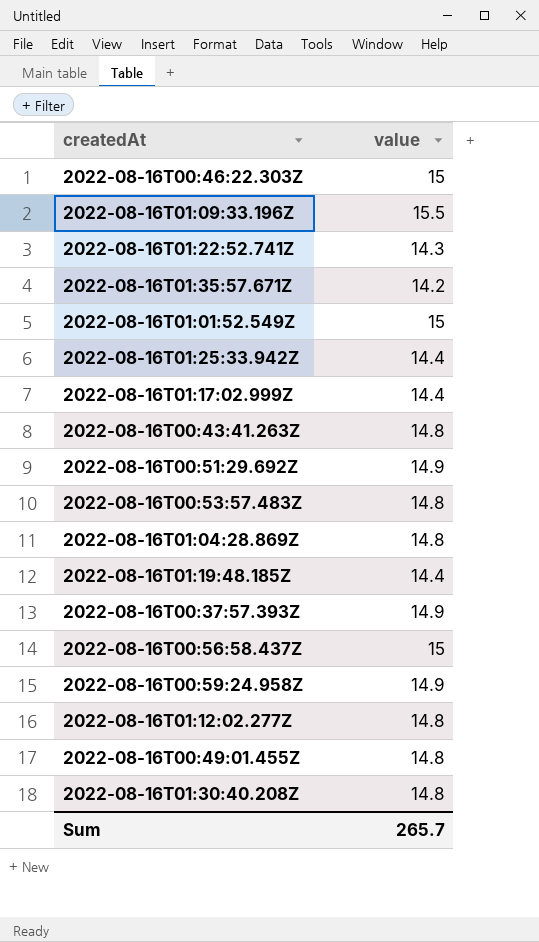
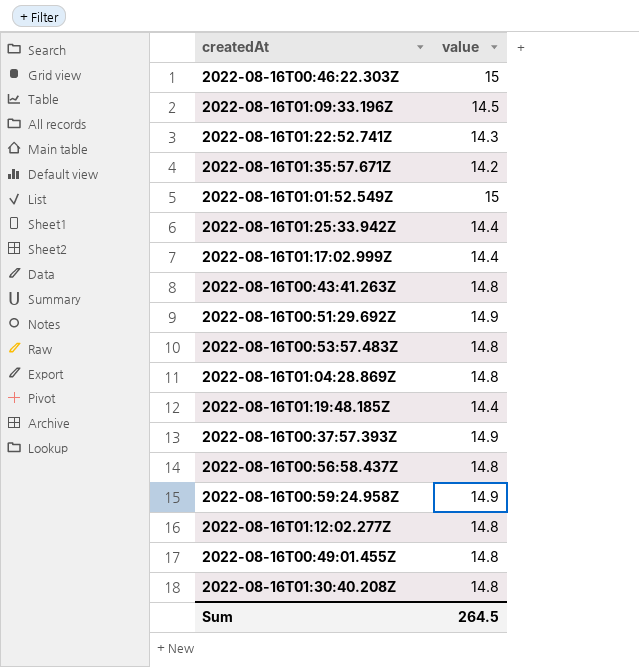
2022-08-16T01:09:33.196Z | value: 15.5 -> 14.5
2022-08-16T00:56:58.437Z | value: 15 -> 14.8
Sum | value: 265.7 -> 264.5

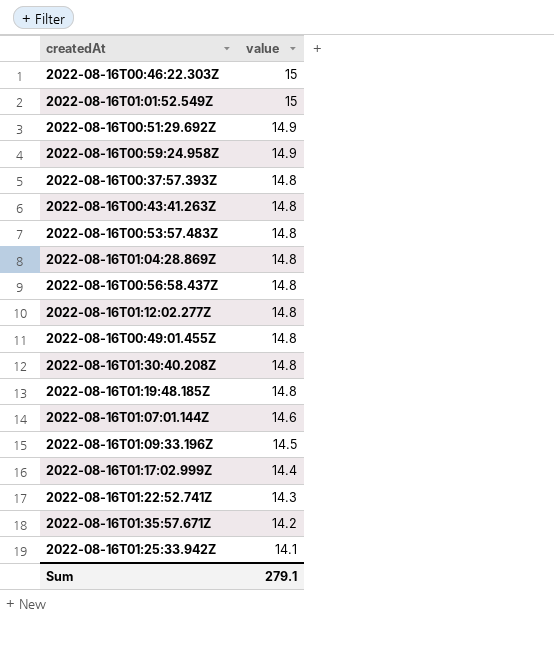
row order: none -> value descending
2022-08-16T00:37:57.393Z | value: 14.9 -> 14.8
2022-08-16T01:19:48.185Z | value: 14.4 -> 14.8
row 2022-08-16T01:07:01.144Z: none -> 14.6
2022-08-16T01:25:33.942Z | value: 14.4 -> 14.1
Sum | value: 264.5 -> 279.1

